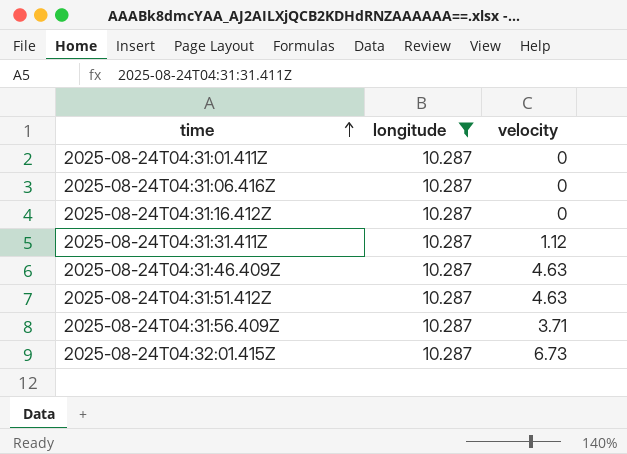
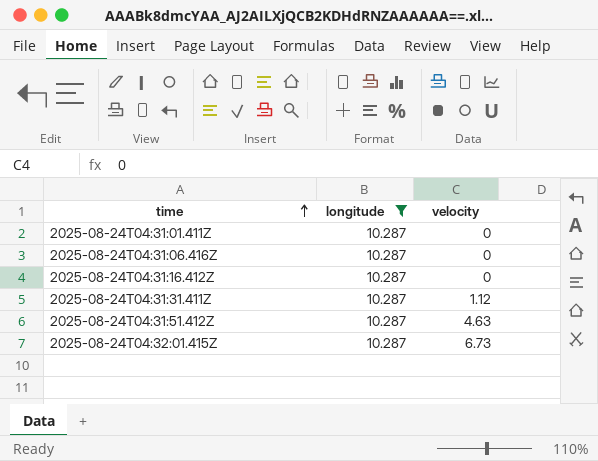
row 2025-08-24T04:31:46.409Z: 10.287 | 4.63 -> none
row 2025-08-24T04:31:56.409Z: 10.287 | 3.71 -> none

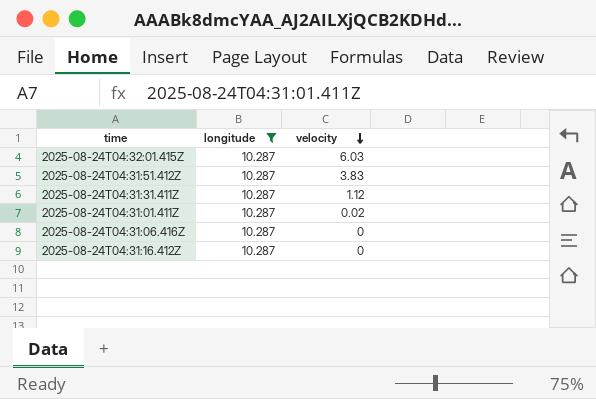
row order: time ascending -> velocity descending
2025-08-24T04:32:01.415Z | velocity: 6.73 -> 6.03
2025-08-24T04:31:51.412Z | velocity: 4.63 -> 3.83
2025-08-24T04:31:01.411Z | velocity: 0 -> 0.02

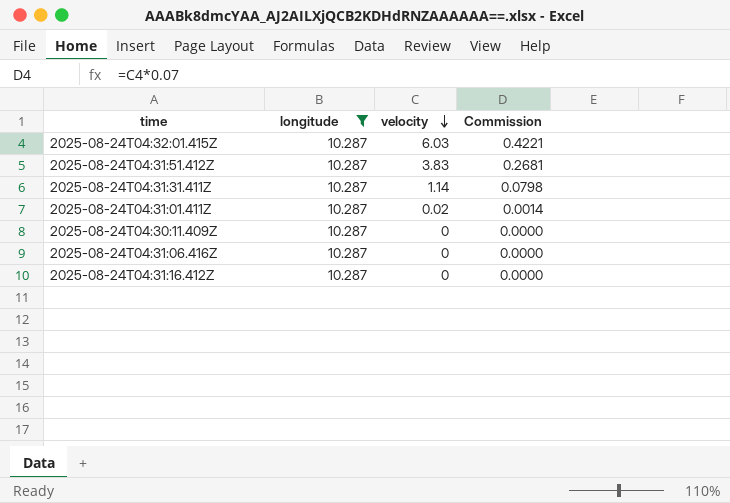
column Commission | formula: none -> [velocity] * 0.07
2025-08-24T04:31:31.411Z | velocity: 1.12 -> 1.14
row 2025-08-24T04:30:11.409Z: none -> 10.287 | 0 | 0.0000

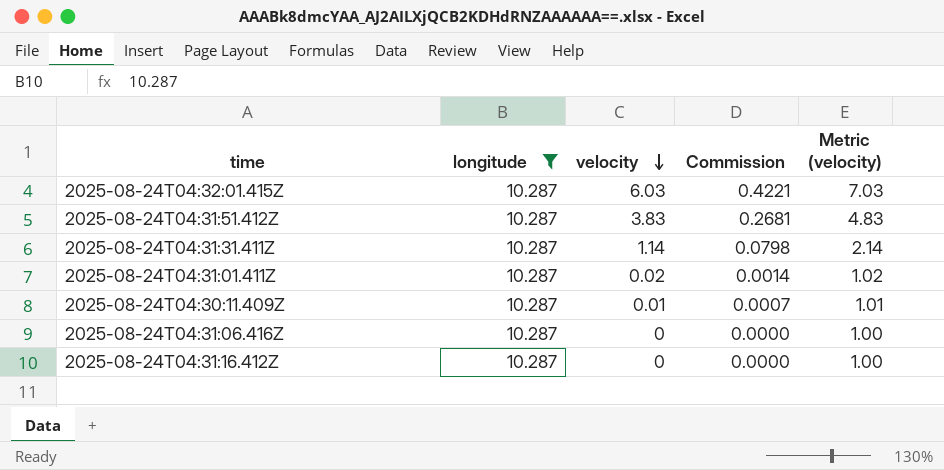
column Metric (velocity) | formula: none -> [velocity] + 1
2025-08-24T04:30:11.409Z | velocity: 0 -> 0.01
2025-08-24T04:30:11.409Z | Commission: 0.0000 -> 0.0007

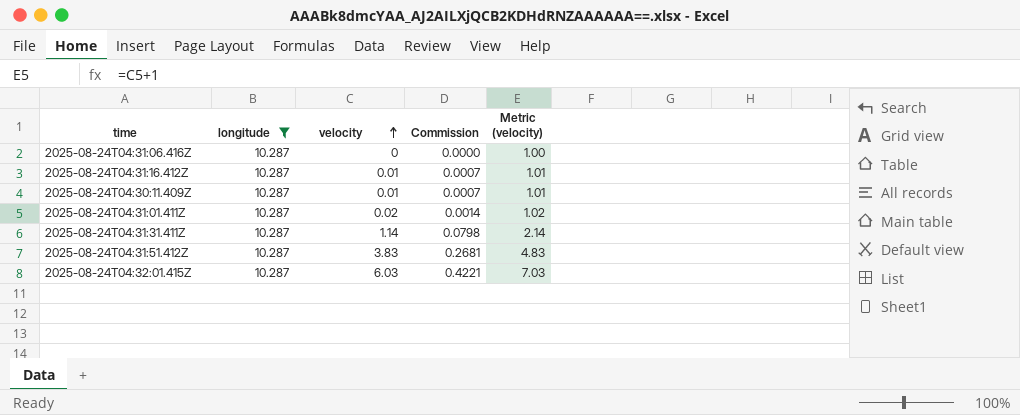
row order: velocity descending -> velocity ascending
2025-08-24T04:31:16.412Z | velocity: 0 -> 0.01
2025-08-24T04:31:16.412Z | Commission: 0.0000 -> 0.0007
2025-08-24T04:31:16.412Z | Metric (velocity): 1.00 -> 1.01

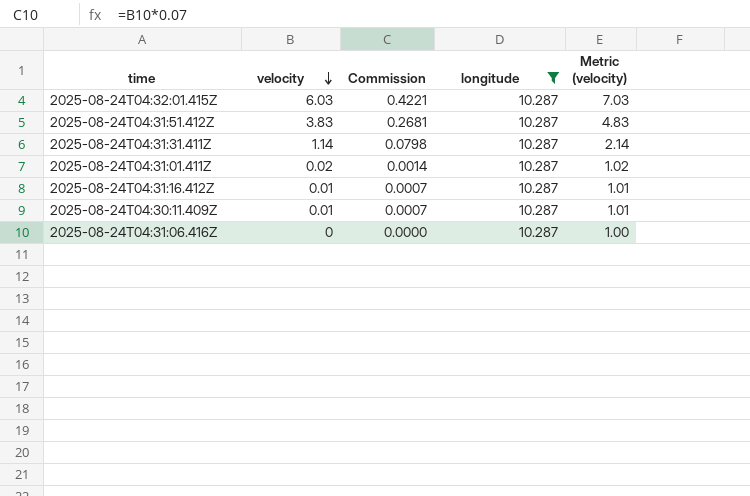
row order: velocity ascending -> velocity descending
column longitude | position: 2 -> 4

